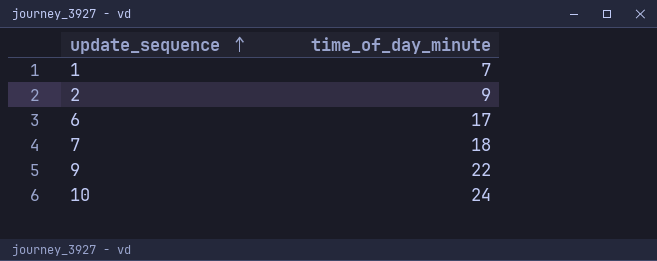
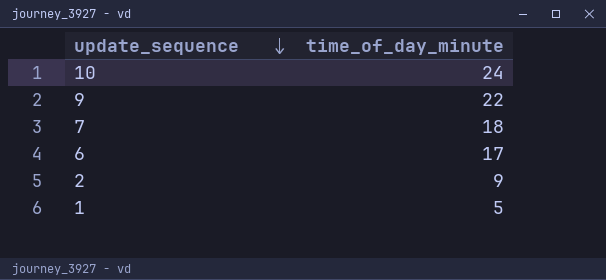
row order: update_sequence ascending -> update_sequence descending
1 | time_of_day_minute: 7 -> 5

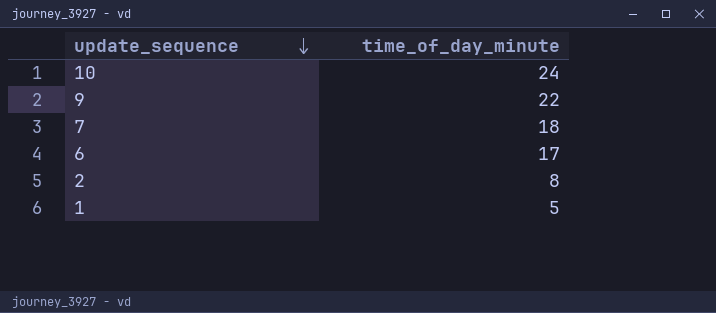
2 | time_of_day_minute: 9 -> 8

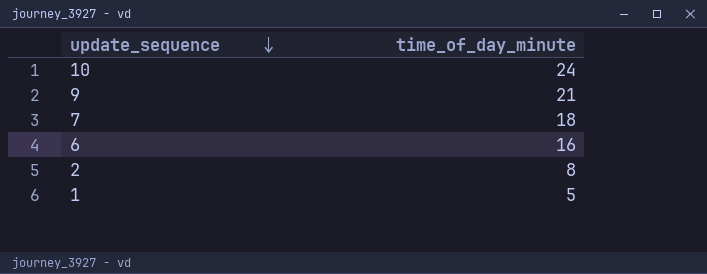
9 | time_of_day_minute: 22 -> 21
6 | time_of_day_minute: 17 -> 16

